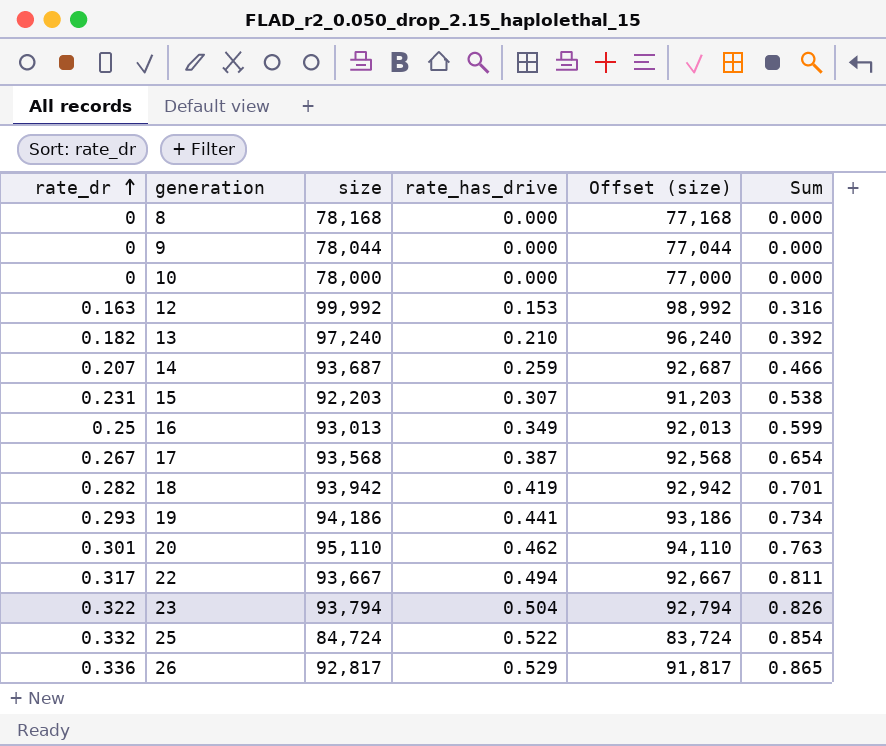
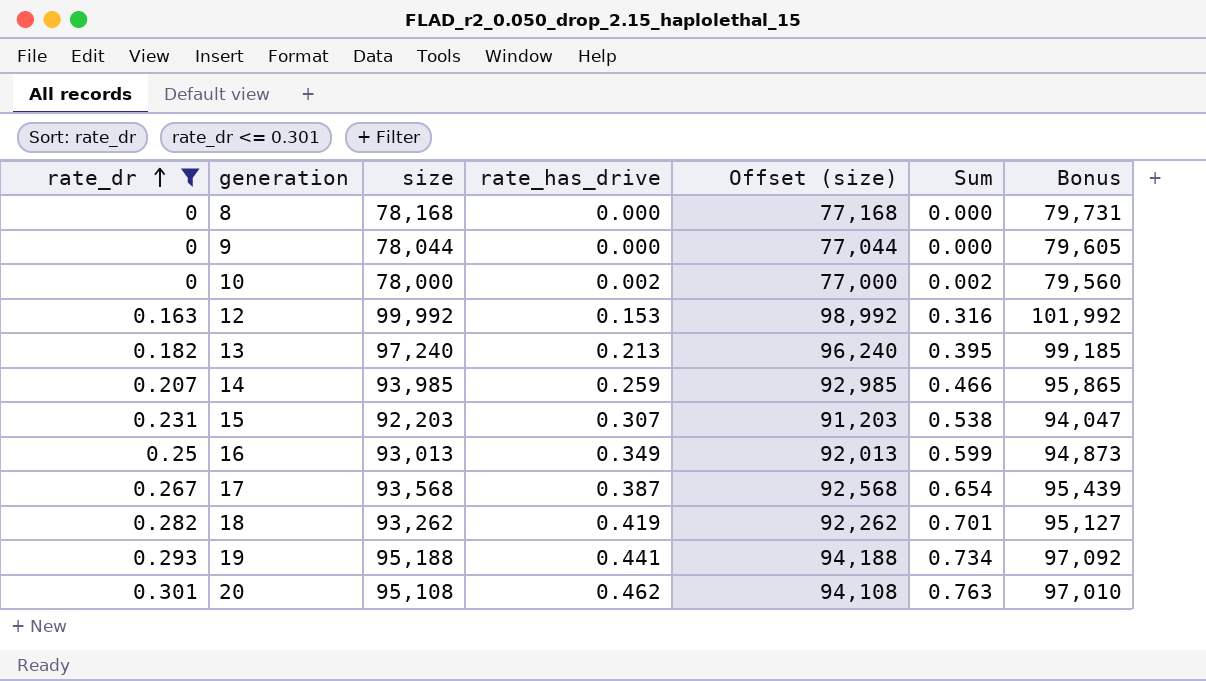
filter: none -> rate_dr <= 0.301
column Bonus | formula: none -> [size] * 1.02
10 | rate_has_drive: 0.000 -> 0.002
10 | Sum: 0.000 -> 0.002
13 | rate_has_drive: 0.210 -> 0.213
13 | Sum: 0.392 -> 0.395
14 | size: 93,687 -> 93,985
14 | Offset (size): 92,687 -> 92,985
18 | size: 93,942 -> 93,262
18 | Offset (size): 92,942 -> 92,262
19 | size: 94,186 -> 95,188
19 | Offset (size): 93,186 -> 94,188
20 | size: 95,110 -> 95,108
20 | Offset (size): 94,110 -> 94,108

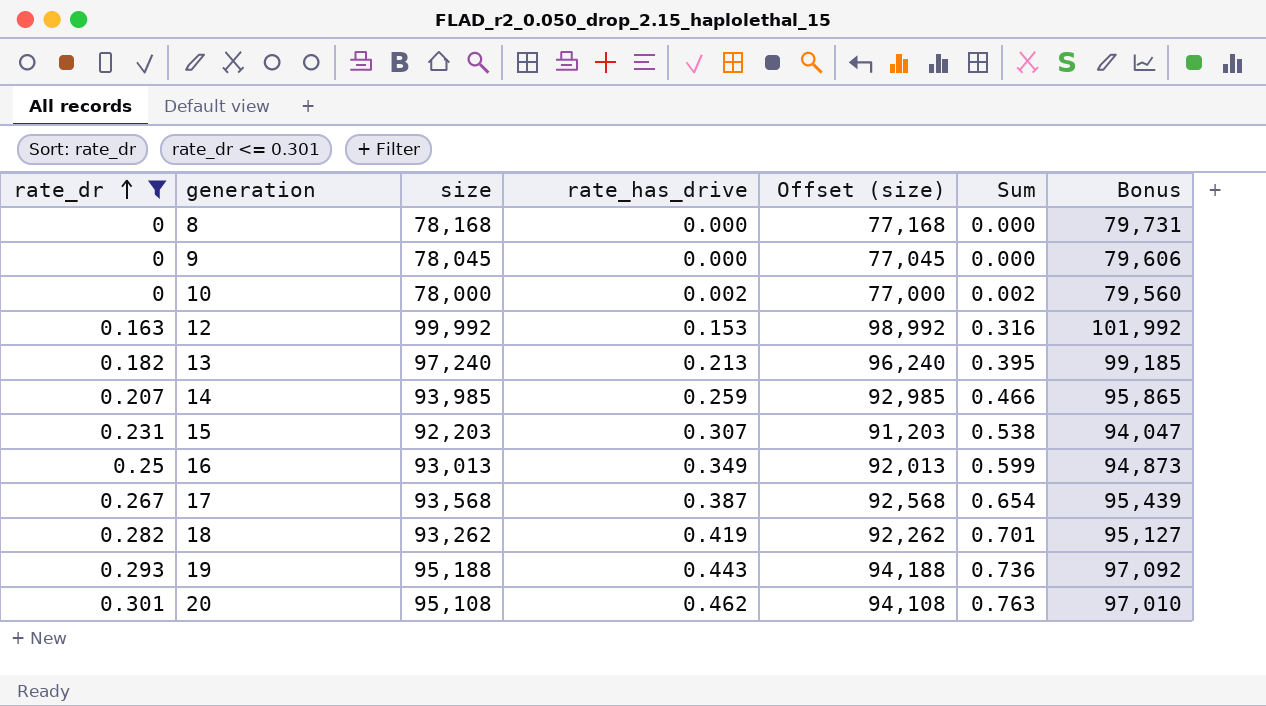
9 | size: 78,044 -> 78,045
9 | Offset (size): 77,044 -> 77,045
9 | Bonus: 79,605 -> 79,606
19 | rate_has_drive: 0.441 -> 0.443
19 | Sum: 0.734 -> 0.736

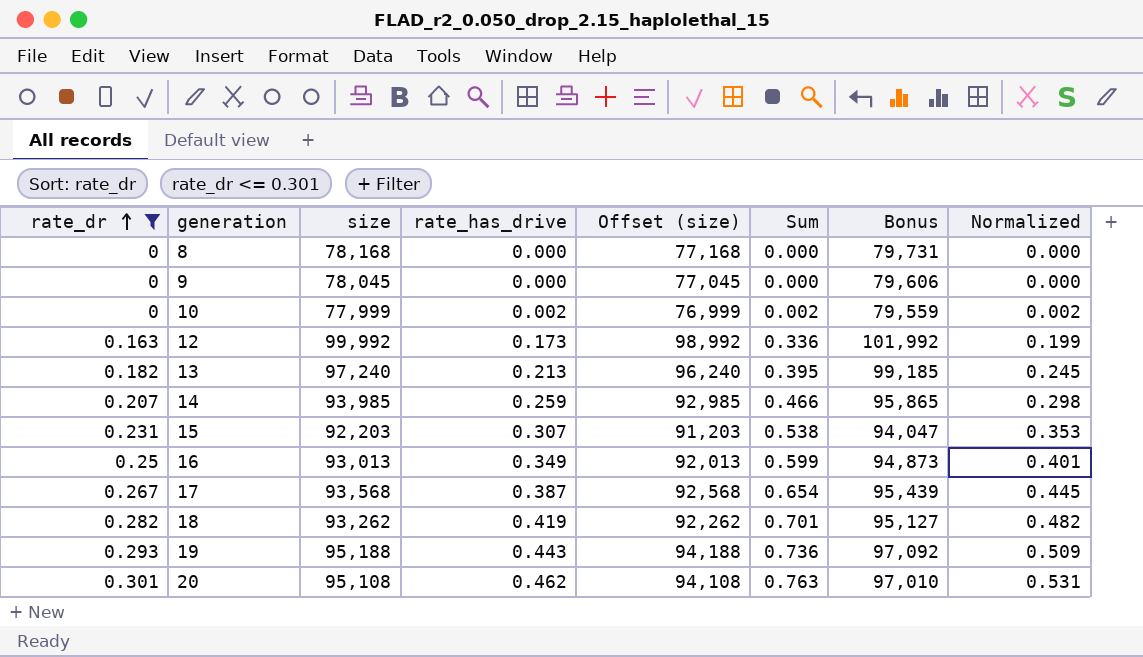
column Normalized | formula: none -> [rate_has_drive] * 1.15
10 | size: 78,000 -> 77,999
10 | Offset (size): 77,000 -> 76,999
10 | Bonus: 79,560 -> 79,559
12 | rate_has_drive: 0.153 -> 0.173
12 | Sum: 0.316 -> 0.336

